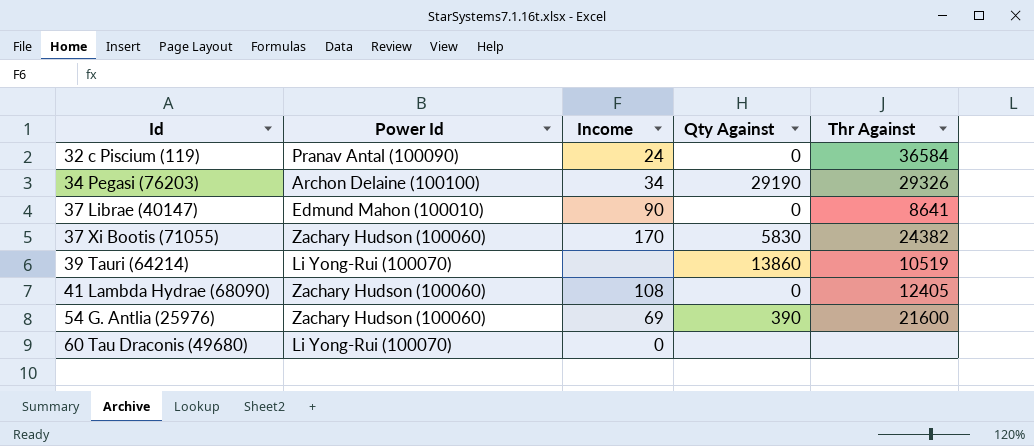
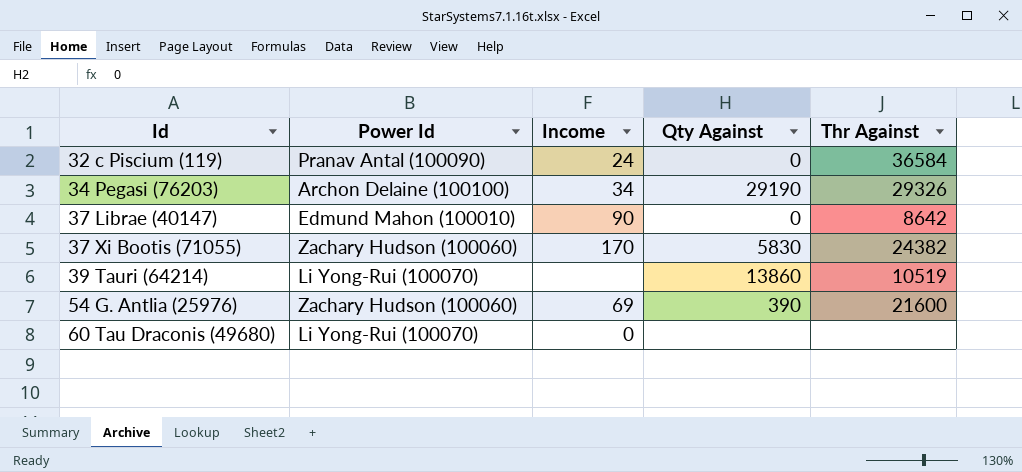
row 41 Lambda Hydrae (68090): Zachary Hudson (100060) | 108 | 0 | 12405 -> none
37 Librae (40147) | Thr Against: 8641 -> 8642

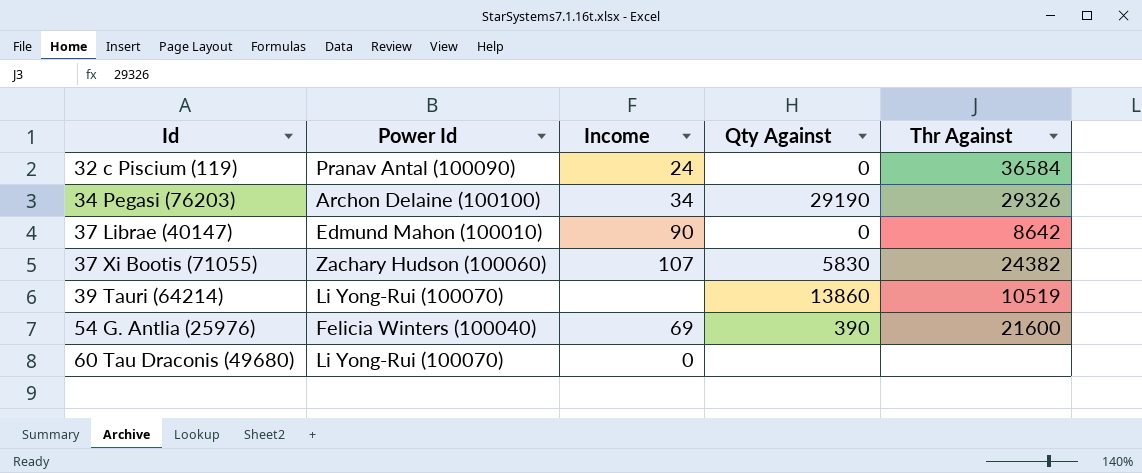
37 Xi Bootis (71055) | Income: 170 -> 107
54 G. Antlia (25976) | Power Id: Zachary Hudson (100060) -> Felicia Winters (100040)

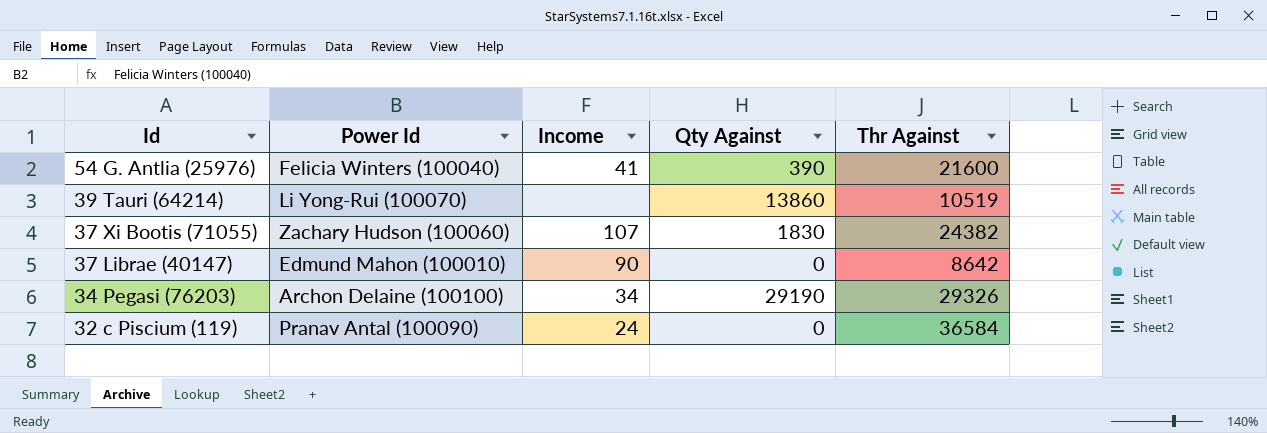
row order: Id ascending -> Id descending
row 60 Tau Draconis (49680): Li Yong-Rui (100070) | 0 | none | none -> none
54 G. Antlia (25976) | Income: 69 -> 41
37 Xi Bootis (71055) | Qty Against: 5830 -> 1830

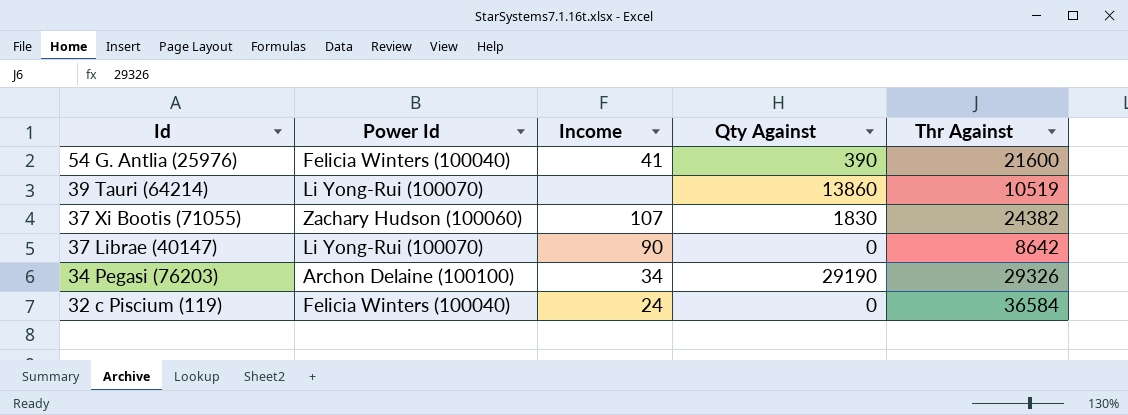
37 Librae (40147) | Power Id: Edmund Mahon (100010) -> Li Yong-Rui (100070)
32 c Piscium (119) | Power Id: Pranav Antal (100090) -> Felicia Winters (100040)

